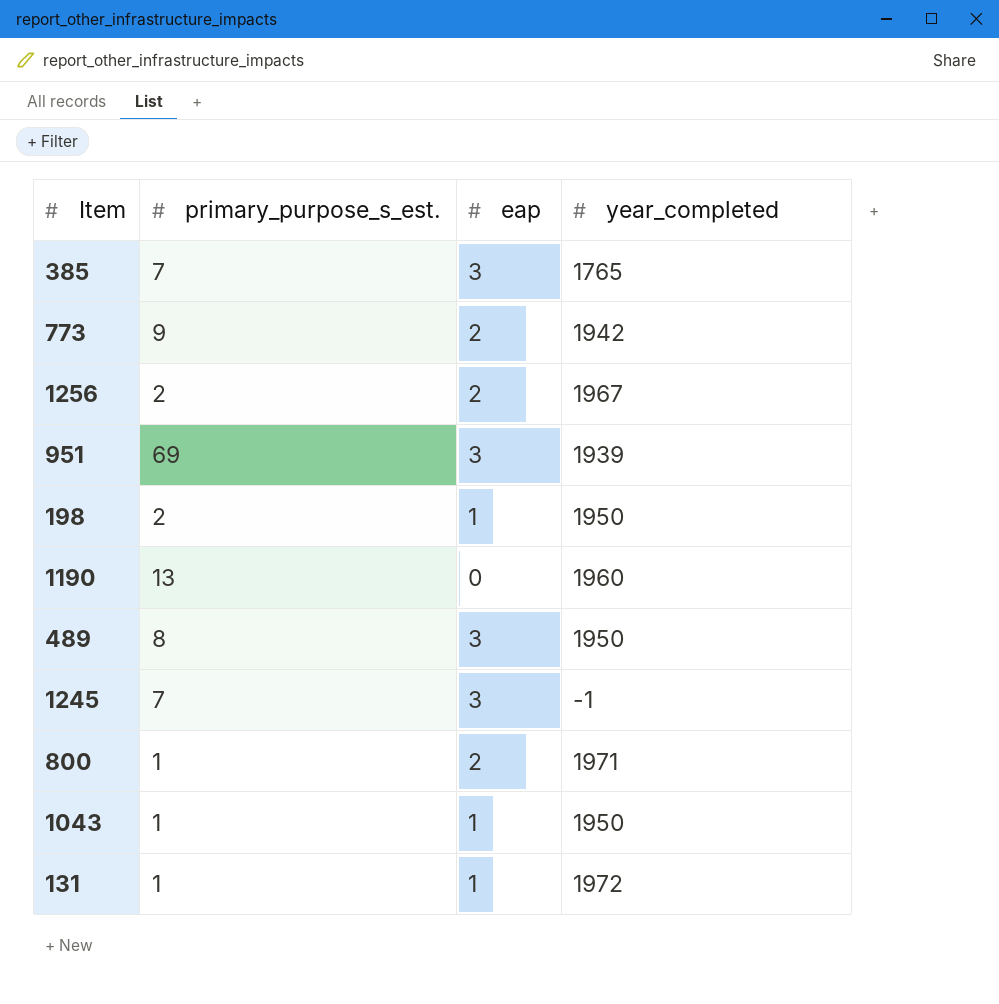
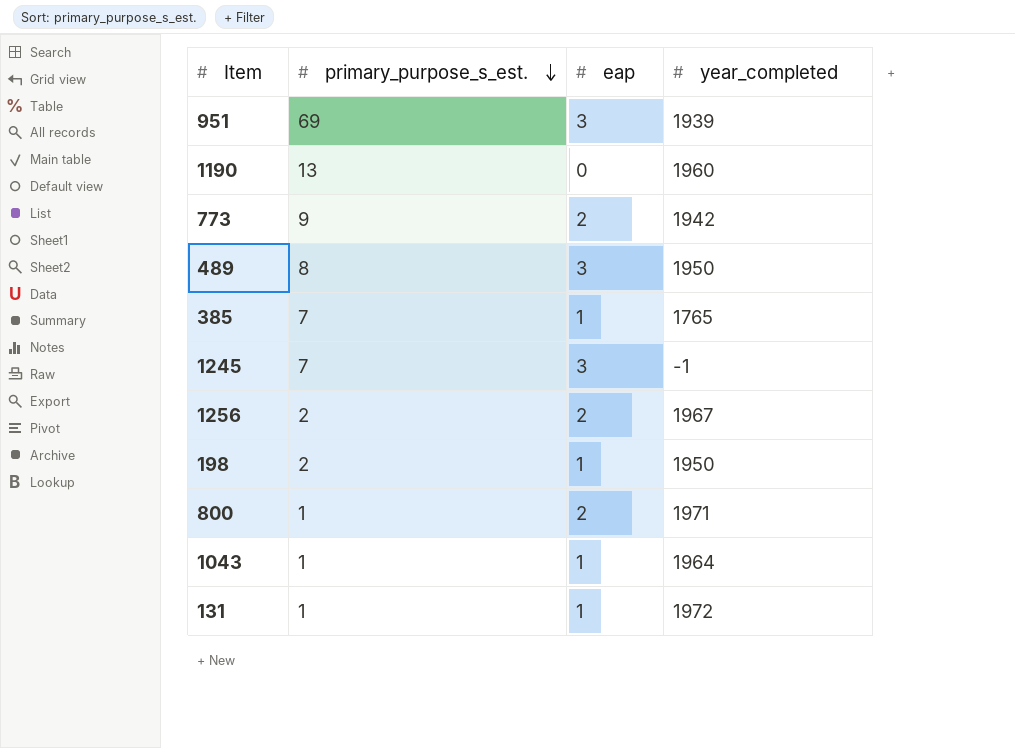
row order: none -> primary_purpose_s_est. descending
385 | eap: 3 -> 1
1043 | year_completed: 1950 -> 1964

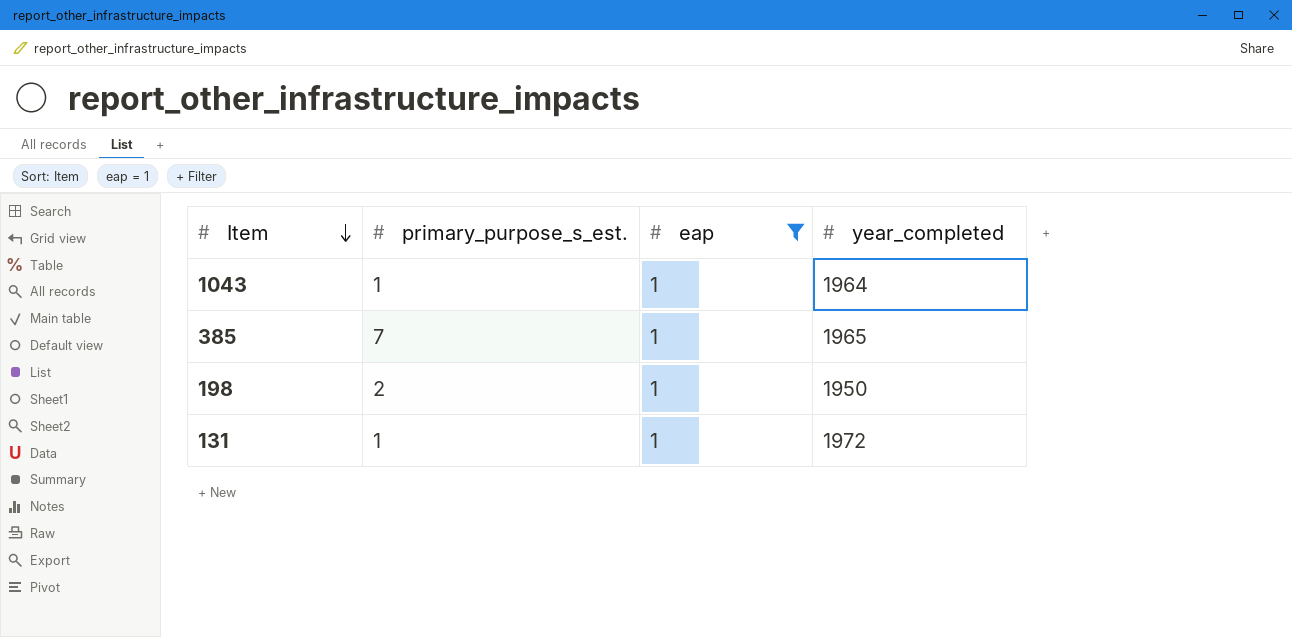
filter: none -> eap = 1
row order: primary_purpose_s_est. descending -> Item descending
385 | year_completed: 1765 -> 1965

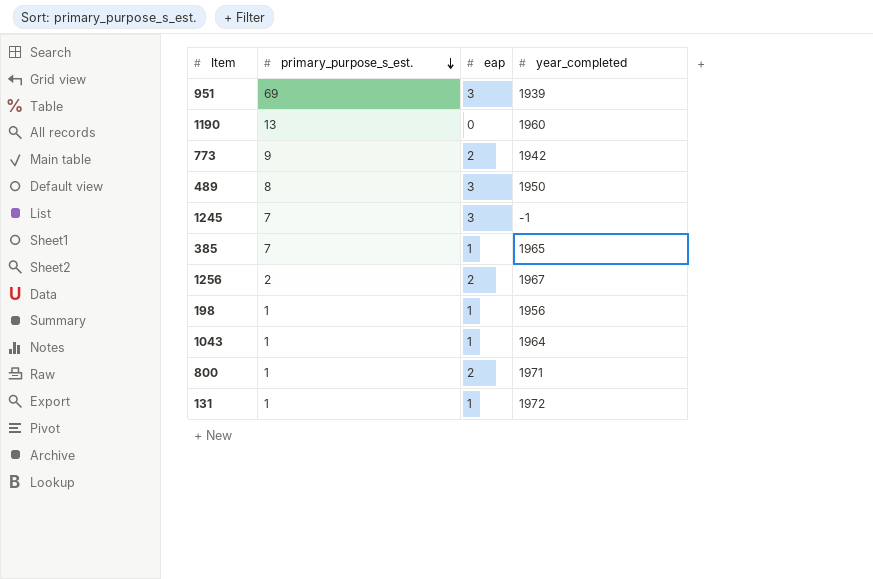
filter: eap = 1 -> none
row order: Item descending -> primary_purpose_s_est. descending
198 | primary_purpose_s_est.: 2 -> 1
198 | year_completed: 1950 -> 1956

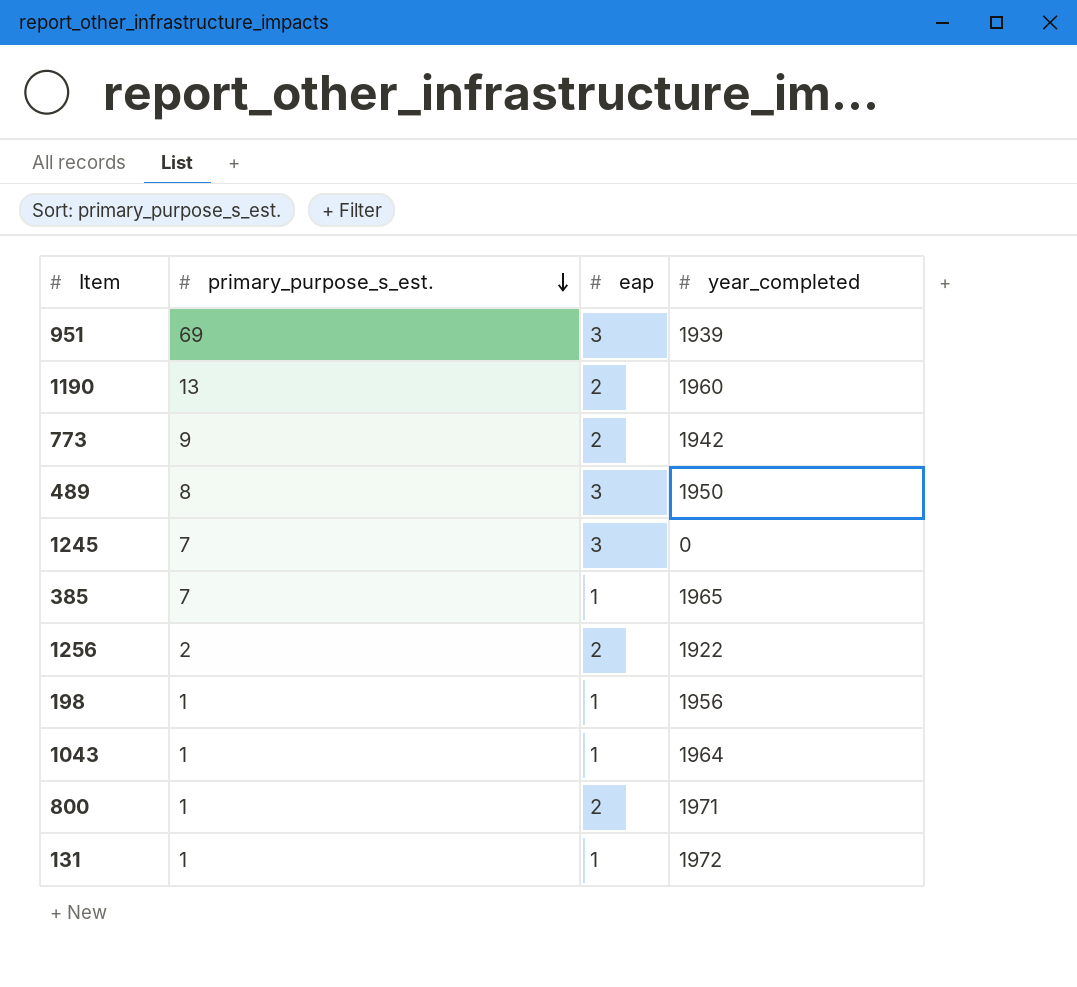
1190 | eap: 0 -> 2
1245 | year_completed: -1 -> 0
1256 | year_completed: 1967 -> 1922

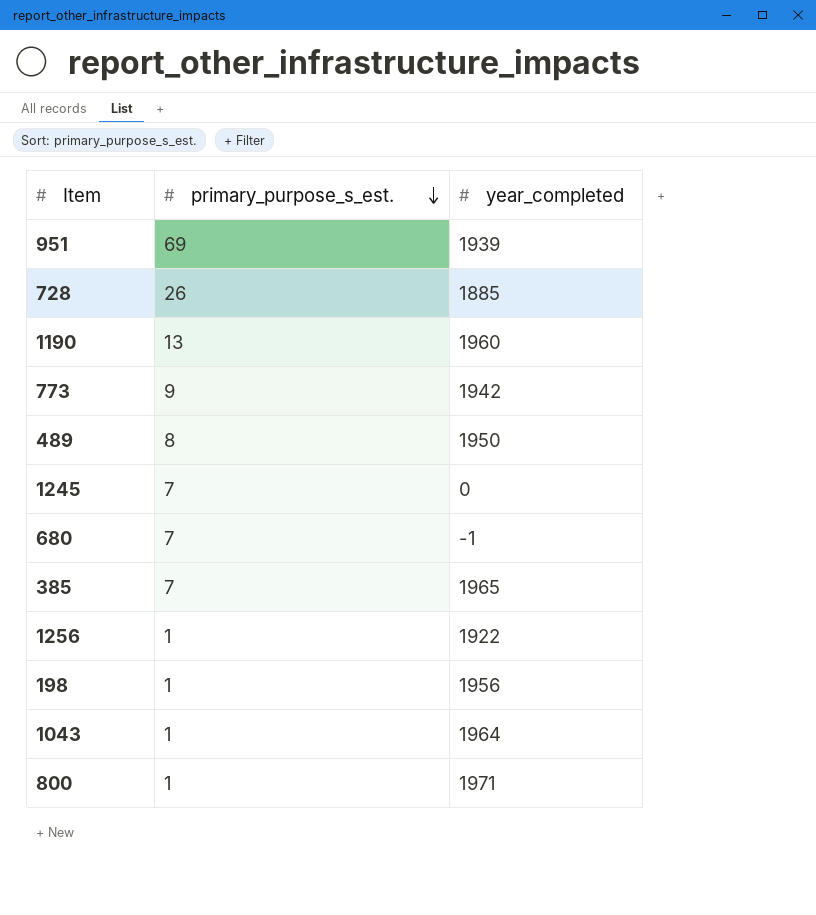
column eap | position: 3 -> none
row 131: 1 | 1 | 1972 -> none
row 728: none -> 26 | 1885
row 680: none -> 7 | -1
1256 | primary_purpose_s_est.: 2 -> 1

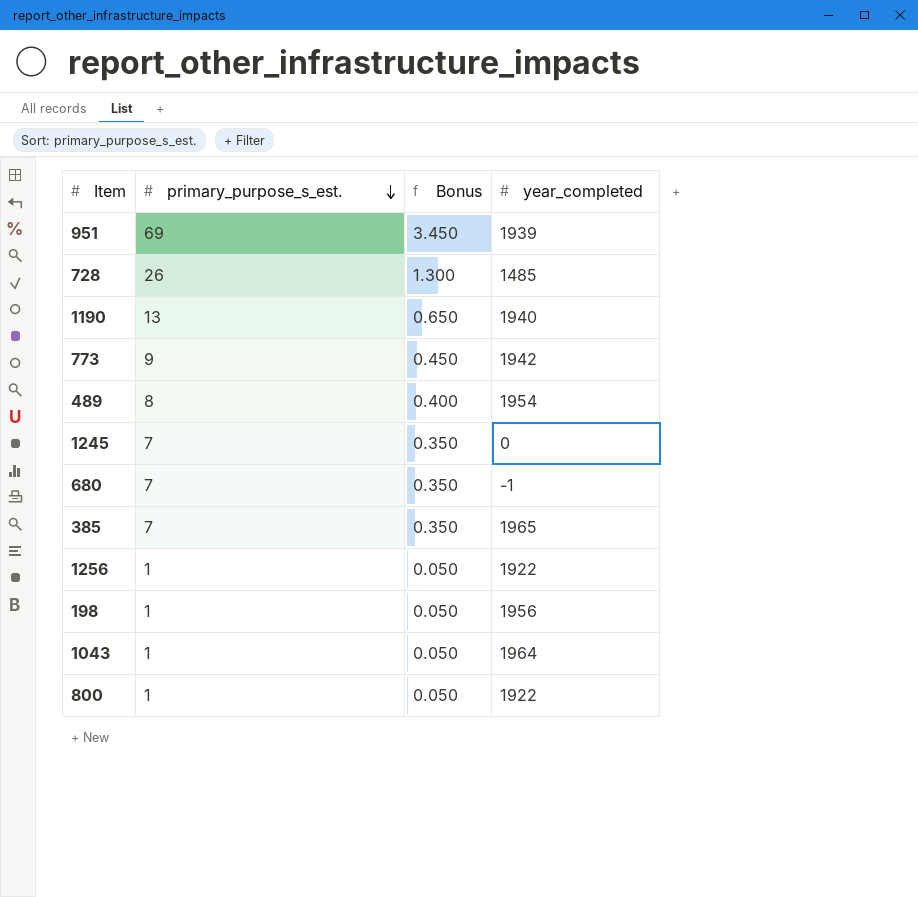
column Bonus | formula: none -> [primary_purpose_s_est.] * 0.05
728 | year_completed: 1885 -> 1485
1190 | year_completed: 1960 -> 1940
489 | year_completed: 1950 -> 1954
800 | year_completed: 1971 -> 1922

